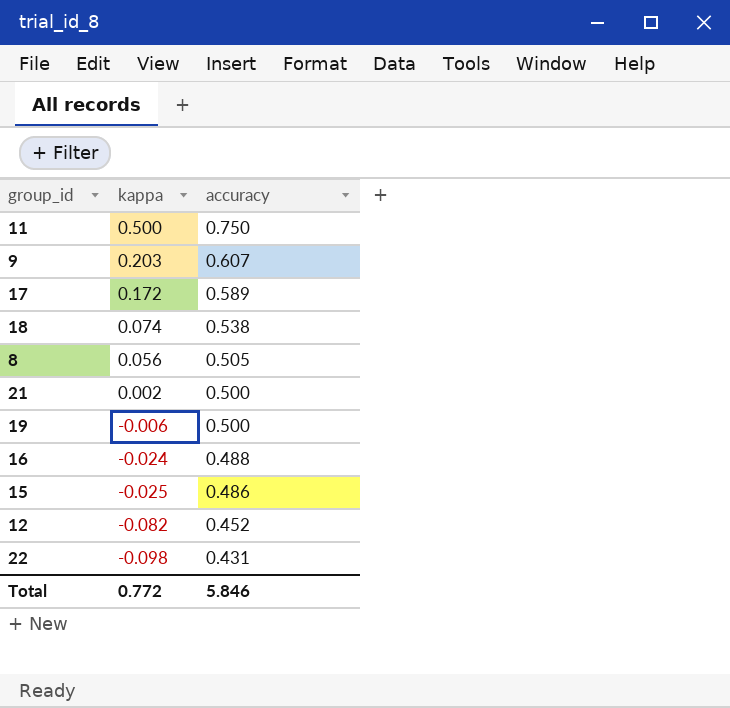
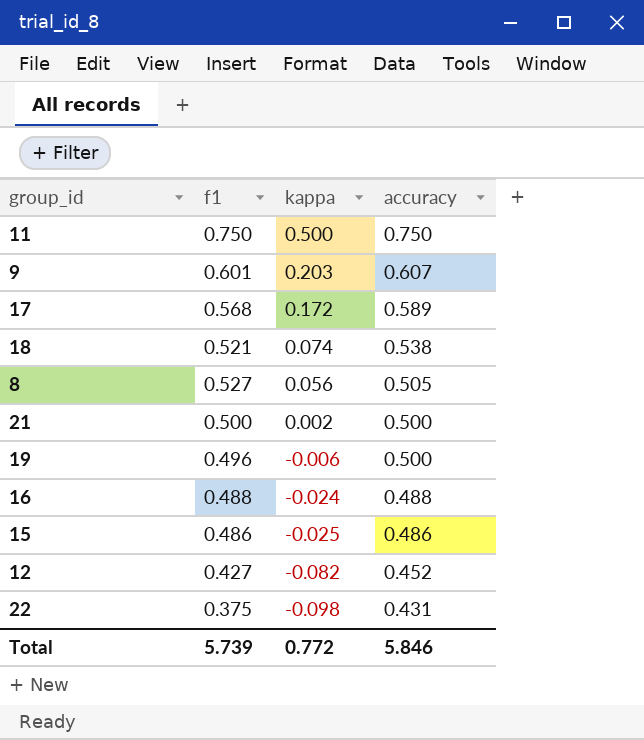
column f1 | position: none -> 2

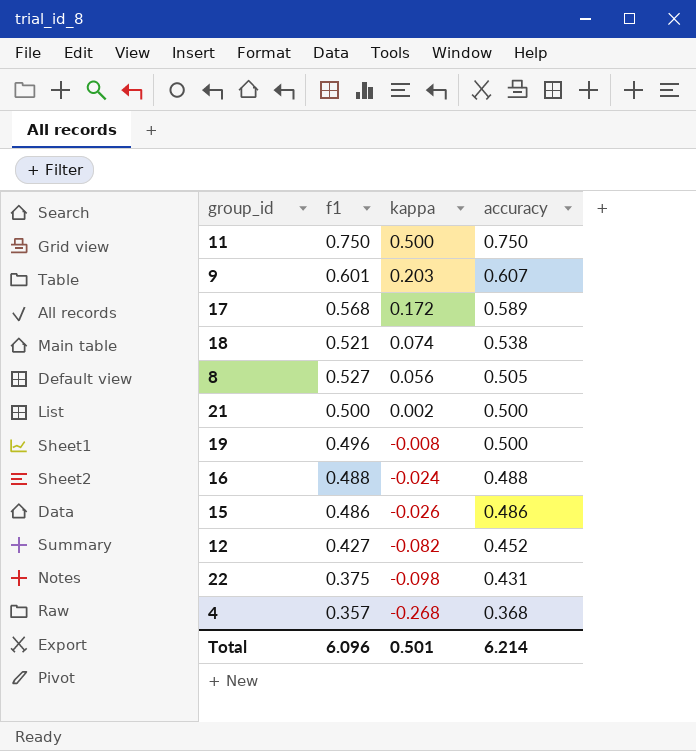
19 | kappa: -0.006 -> -0.008
15 | kappa: -0.025 -> -0.026
row 4: none -> 0.357 | -0.268 | 0.368
Total | f1: 5.739 -> 6.096
Total | kappa: 0.772 -> 0.501
Total | accuracy: 5.846 -> 6.214

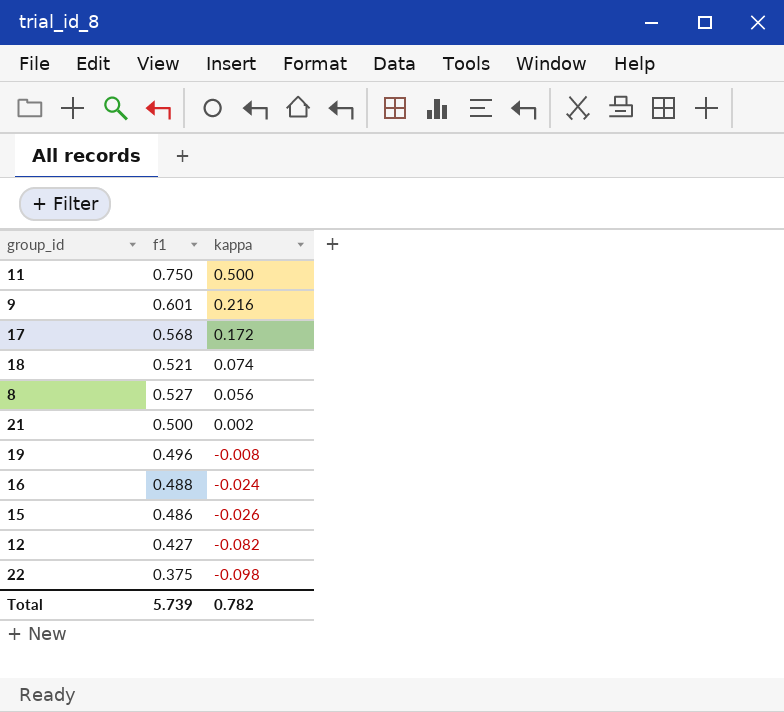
column accuracy | position: 4 -> none
row 4: 0.357 | -0.268 | 0.368 -> none
9 | kappa: 0.203 -> 0.216
Total | f1: 6.096 -> 5.739
Total | kappa: 0.501 -> 0.782

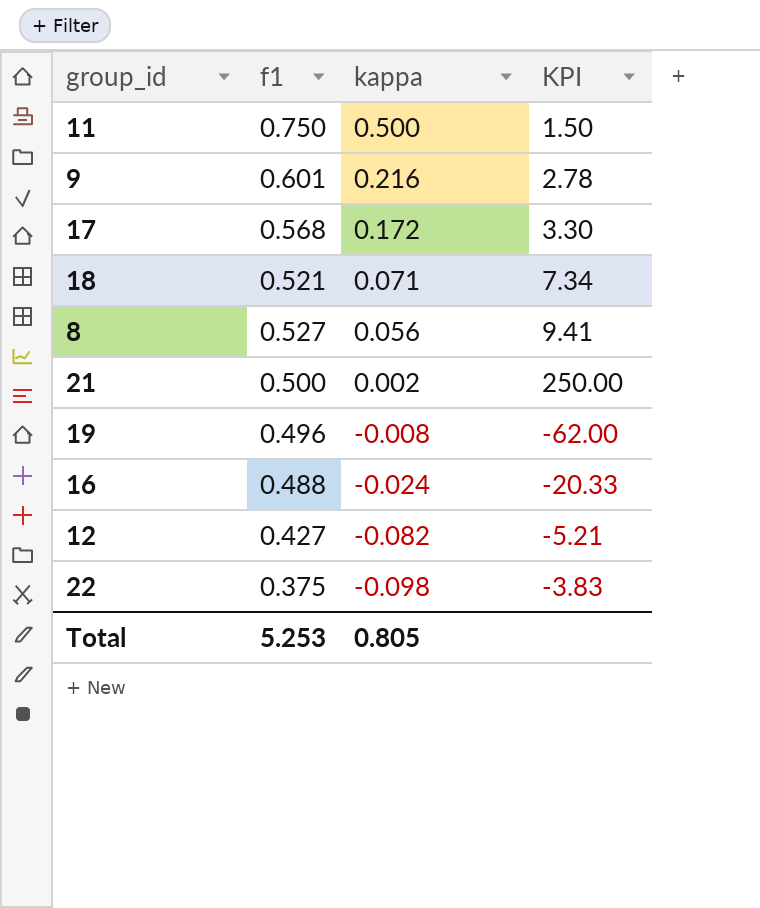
column KPI | formula: none -> [f1] / [kappa]
row 15: 0.486 | -0.026 -> none
18 | kappa: 0.074 -> 0.071
Total | f1: 5.739 -> 5.253
Total | kappa: 0.782 -> 0.805

